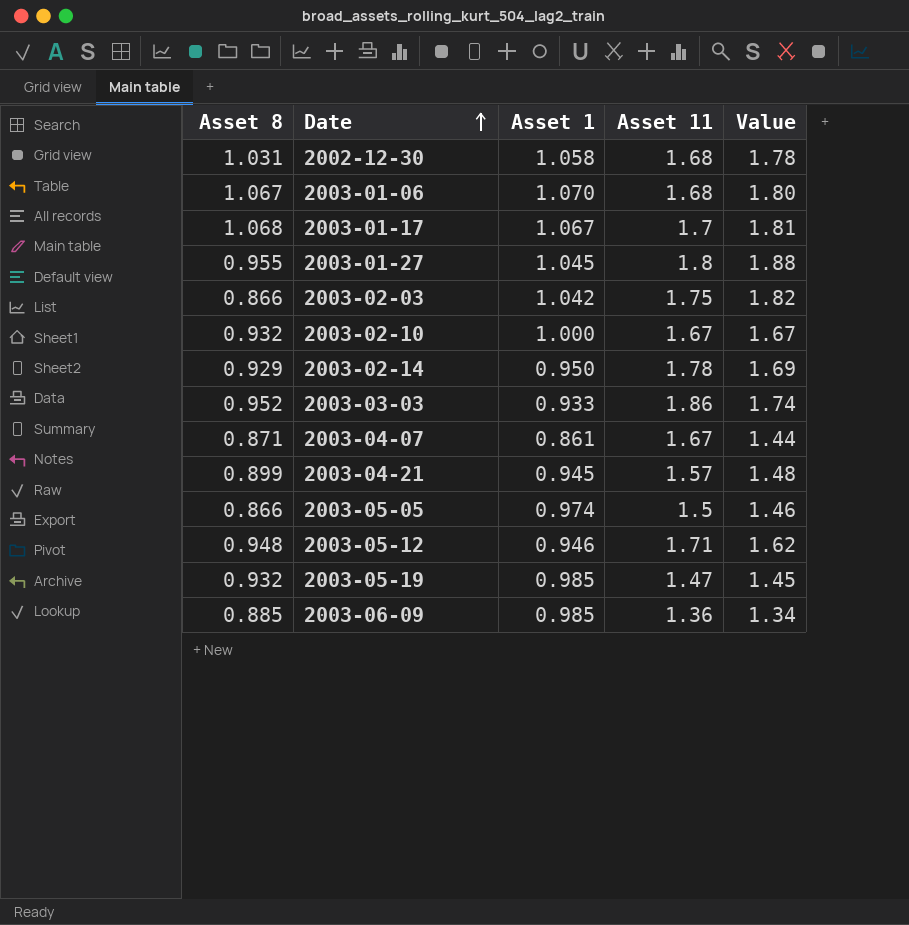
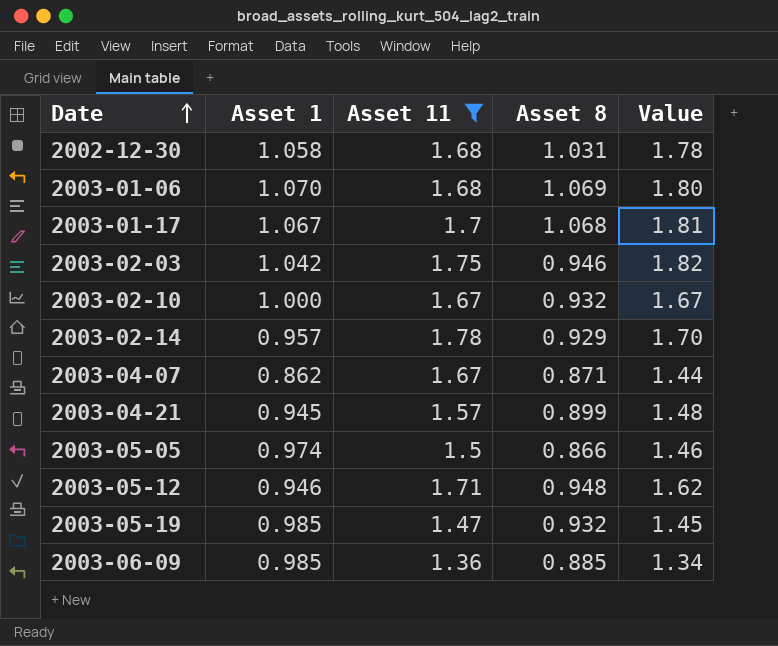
filter: none -> Asset 11 <= 1.78
column Asset 8 | position: 1 -> 4
2003-01-06 | Asset 8: 1.067 -> 1.069
2003-02-03 | Asset 8: 0.866 -> 0.946
2003-02-14 | Asset 1: 0.950 -> 0.957
2003-02-14 | Value: 1.69 -> 1.70
2003-04-07 | Asset 1: 0.861 -> 0.862

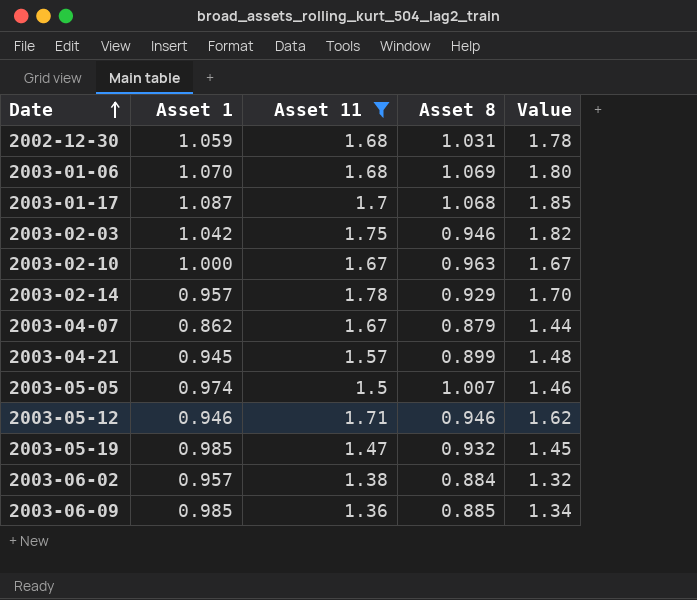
2002-12-30 | Asset 1: 1.058 -> 1.059
2003-01-17 | Asset 1: 1.067 -> 1.087
2003-01-17 | Value: 1.81 -> 1.85
2003-02-10 | Asset 8: 0.932 -> 0.963
2003-04-07 | Asset 8: 0.871 -> 0.879
2003-05-05 | Asset 8: 0.866 -> 1.007
2003-05-12 | Asset 8: 0.948 -> 0.946
row 2003-06-02: none -> 0.957 | 1.38 | 0.884 | 1.32

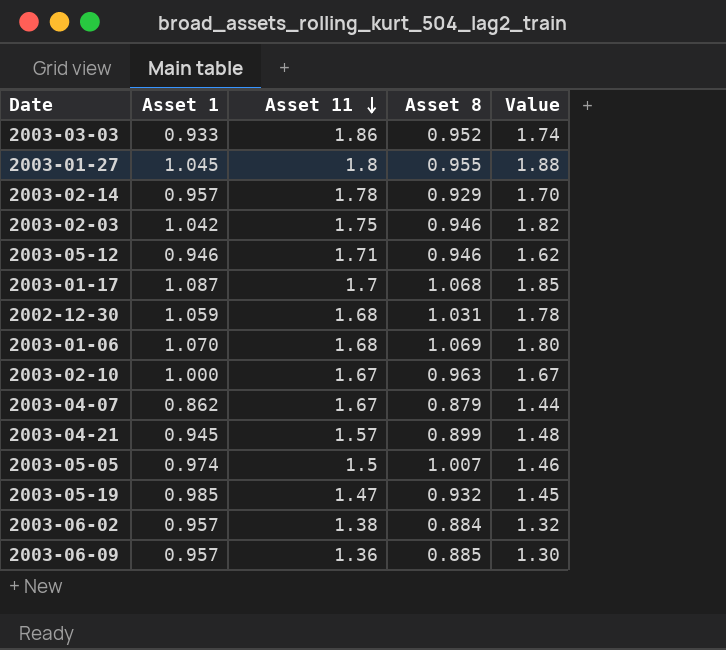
filter: Asset 11 <= 1.78 -> none
row order: Date ascending -> Asset 11 descending
2003-06-09 | Asset 1: 0.985 -> 0.957
2003-06-09 | Value: 1.34 -> 1.30

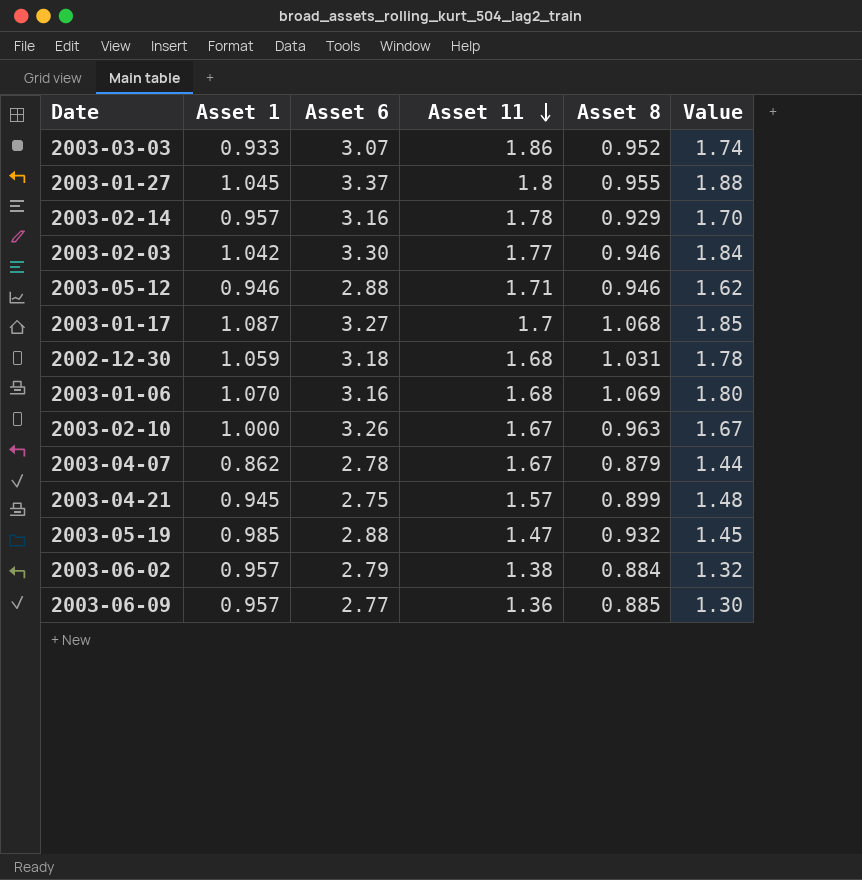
column Asset 6 | position: none -> 3
row 2003-05-05: 0.974 | 1.5 | 1.007 | 1.46 -> none
2003-02-03 | Asset 11: 1.75 -> 1.77
2003-02-03 | Value: 1.82 -> 1.84

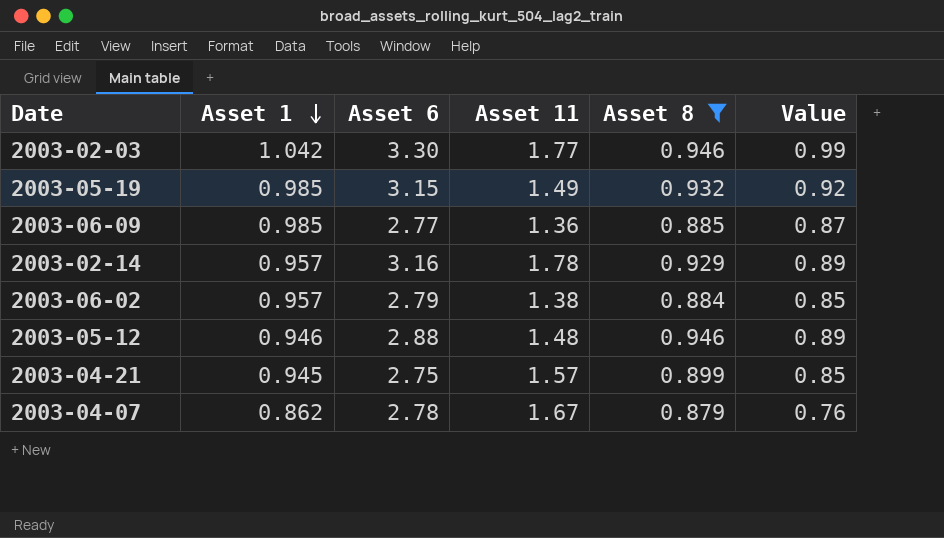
filter: none -> Asset 8 <= 0.946
row order: Asset 11 descending -> Asset 1 descending
column Value | formula: [Asset 1] * [Asset 11] -> [Asset 1] * [Asset 8]
2003-05-19 | Asset 6: 2.88 -> 3.15
2003-05-19 | Asset 11: 1.47 -> 1.49
2003-06-09 | Asset 1: 0.957 -> 0.985
2003-05-12 | Asset 11: 1.71 -> 1.48

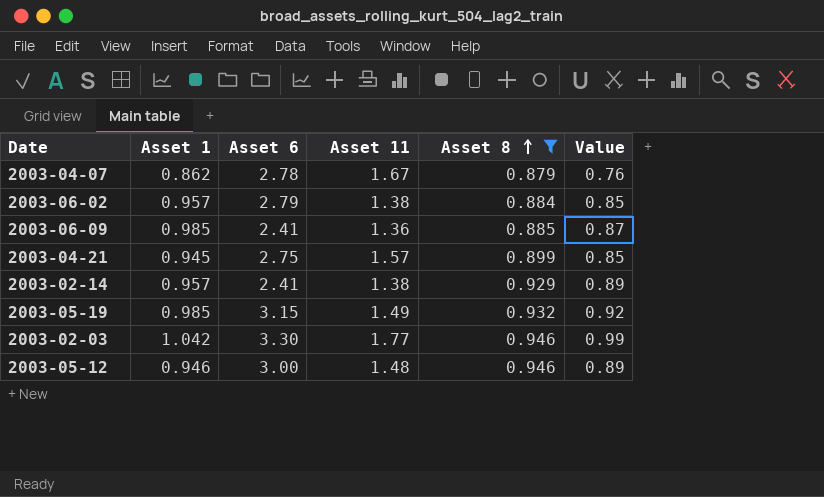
row order: Asset 1 descending -> Asset 8 ascending
2003-06-09 | Asset 6: 2.77 -> 2.41
2003-02-14 | Asset 6: 3.16 -> 2.41
2003-02-14 | Asset 11: 1.78 -> 1.38
2003-05-12 | Asset 6: 2.88 -> 3.00

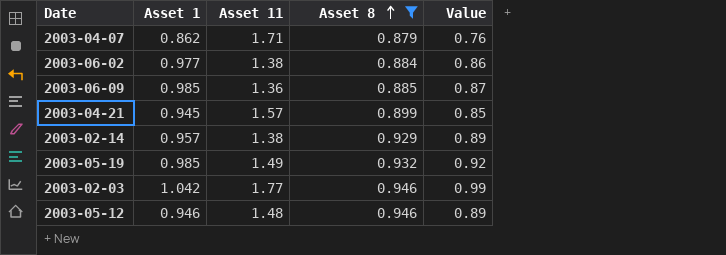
column Asset 6 | position: 3 -> none
2003-04-07 | Asset 11: 1.67 -> 1.71
2003-06-02 | Asset 1: 0.957 -> 0.977
2003-06-02 | Value: 0.85 -> 0.86

